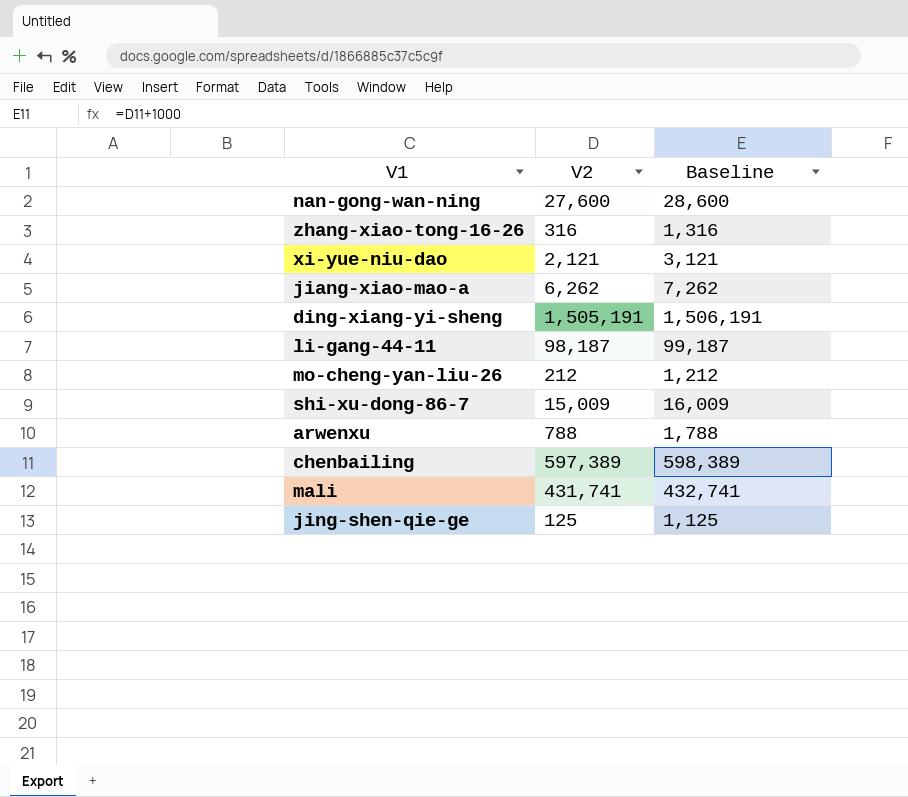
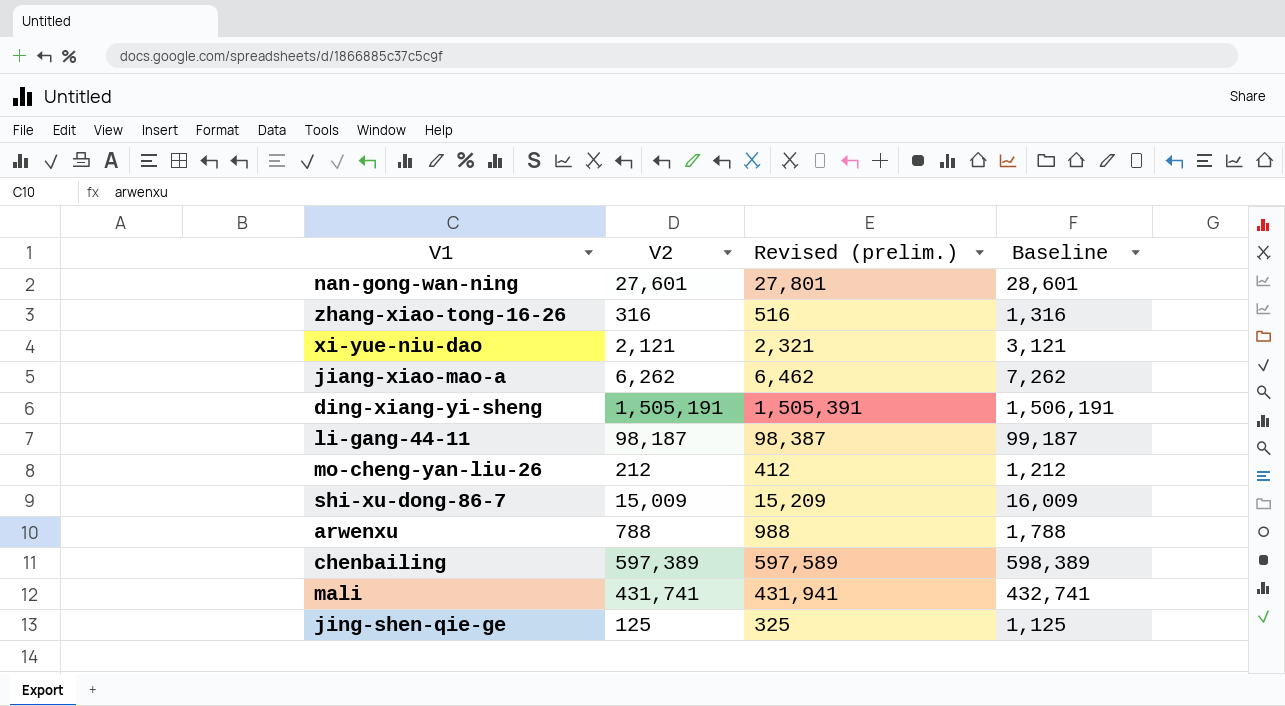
column Revised (prelim.) | formula: none -> [V2] + 200
nan-gong-wan-ning | V2: 27,600 -> 27,601
nan-gong-wan-ning | Baseline: 28,600 -> 28,601

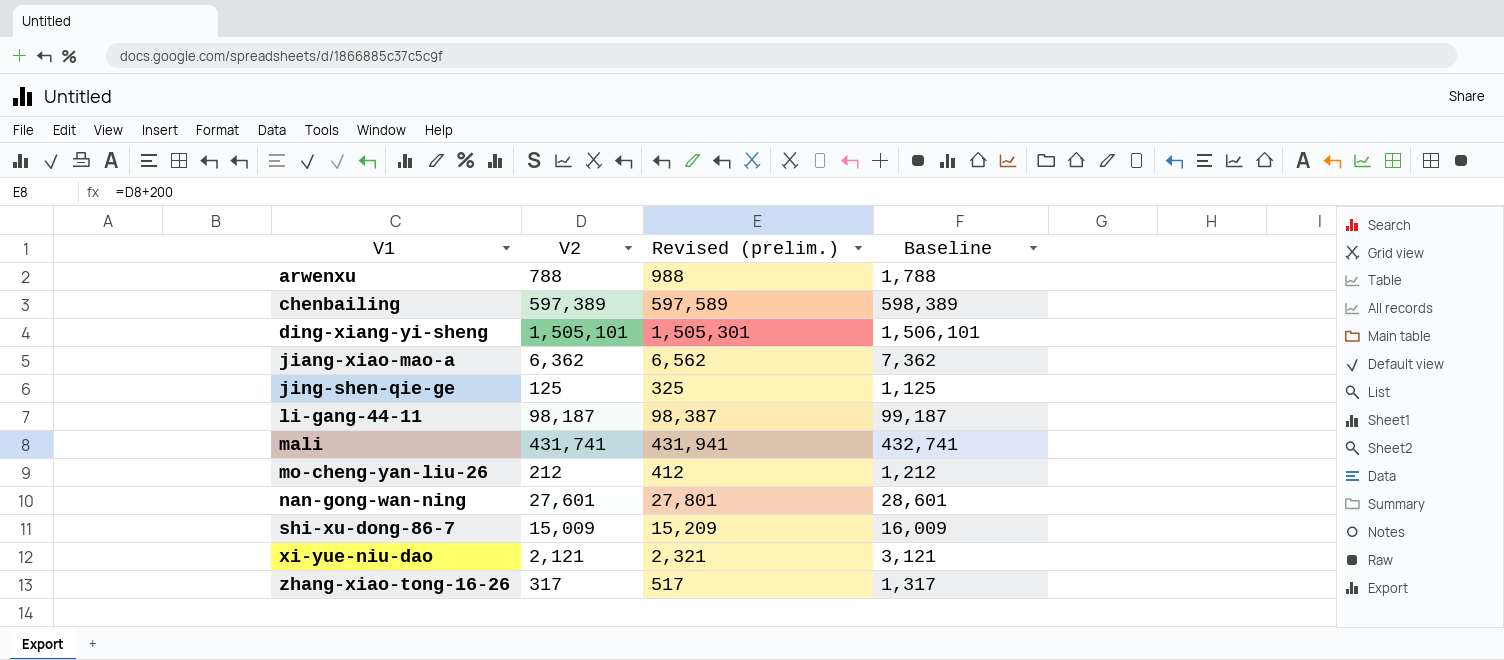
row order: none -> V1 ascending
ding-xiang-yi-sheng | V2: 1,505,191 -> 1,505,101
ding-xiang-yi-sheng | Revised (prelim.): 1,505,391 -> 1,505,301
ding-xiang-yi-sheng | Baseline: 1,506,191 -> 1,506,101
jiang-xiao-mao-a | V2: 6,262 -> 6,362
jiang-xiao-mao-a | Revised (prelim.): 6,462 -> 6,562
jiang-xiao-mao-a | Baseline: 7,262 -> 7,362
zhang-xiao-tong-16-26 | V2: 316 -> 317
zhang-xiao-tong-16-26 | Revised (prelim.): 516 -> 517
zhang-xiao-tong-16-26 | Baseline: 1,316 -> 1,317

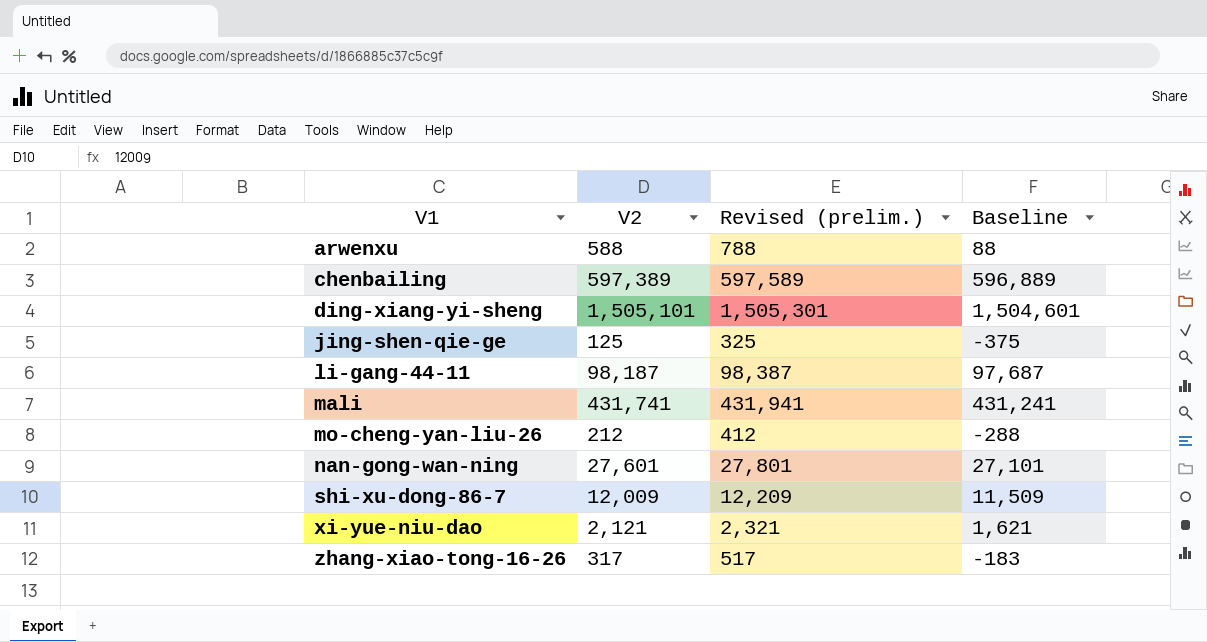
column Baseline | formula: [V2] + 1000 -> [V2] - 500
row jiang-xiao-mao-a: 6,362 | 6,562 | 7,362 -> none
arwenxu | V2: 788 -> 588
arwenxu | Revised (prelim.): 988 -> 788
shi-xu-dong-86-7 | V2: 15,009 -> 12,009
shi-xu-dong-86-7 | Revised (prelim.): 15,209 -> 12,209

